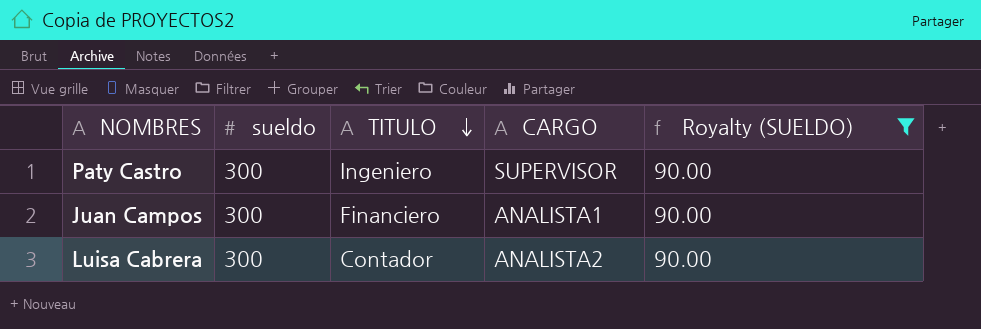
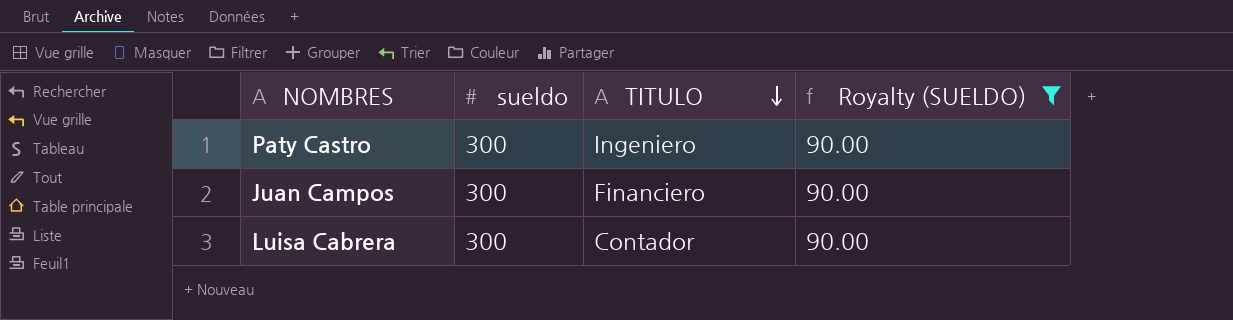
column CARGO | position: 4 -> none

